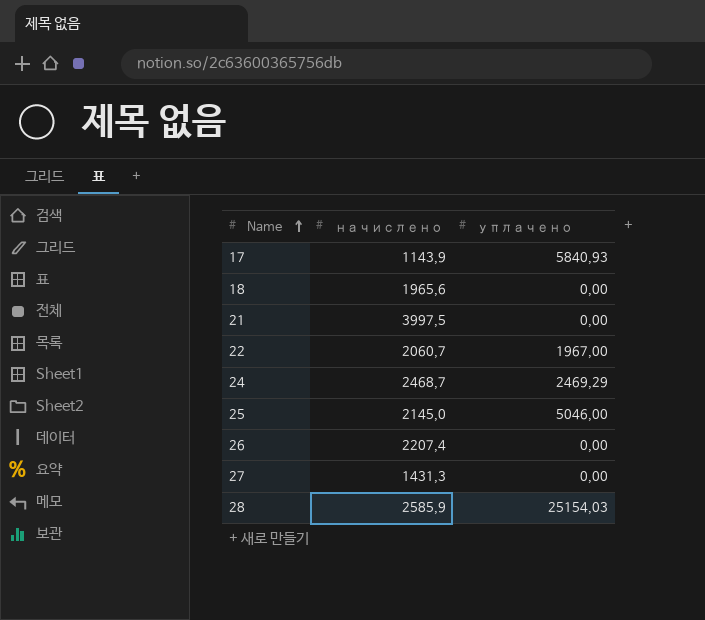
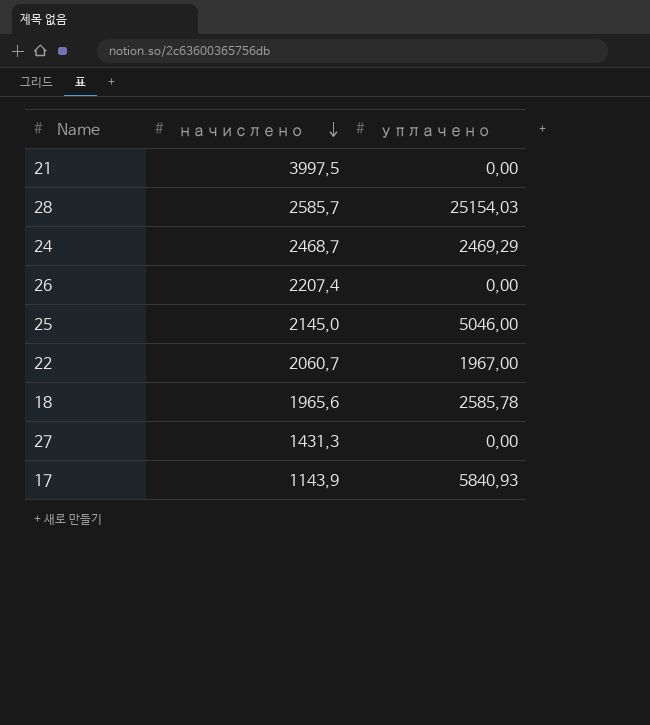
row order: Name ascending -> начислено descending
28 | начислено: 2585,9 -> 2585,7
18 | уплачено: 0,00 -> 2585,78

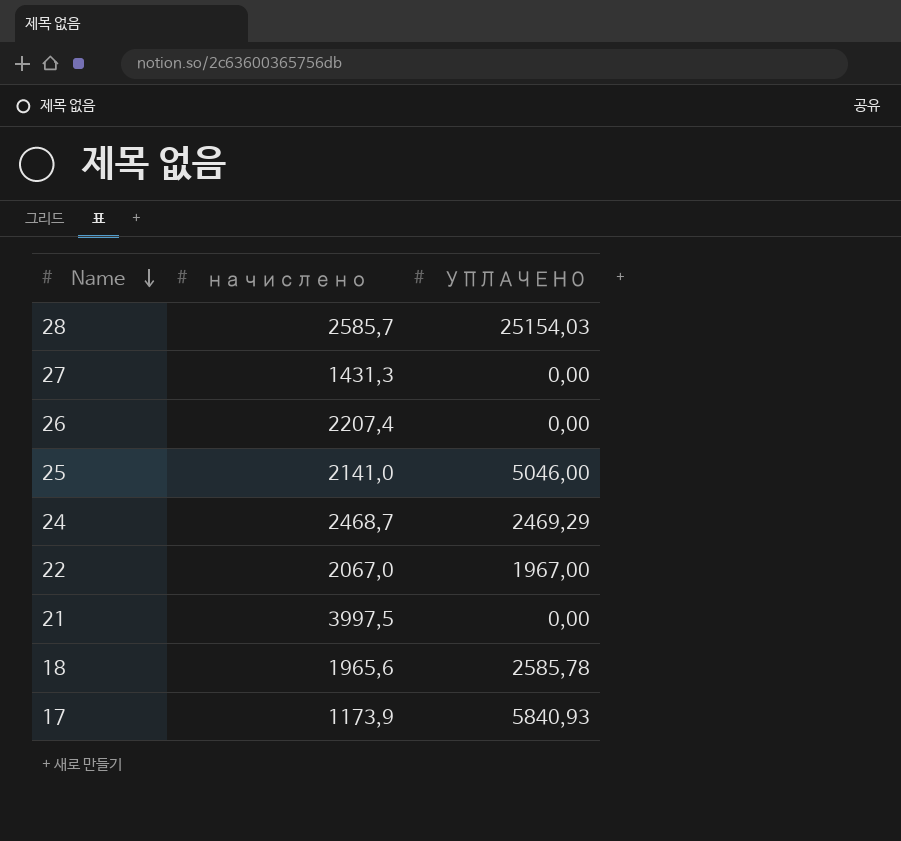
row order: начислено descending -> Name descending
column name: уплачено -> УПЛАЧЕНО
25 | начислено: 2145,0 -> 2141,0
22 | начислено: 2060,7 -> 2067,0
17 | начислено: 1143,9 -> 1173,9

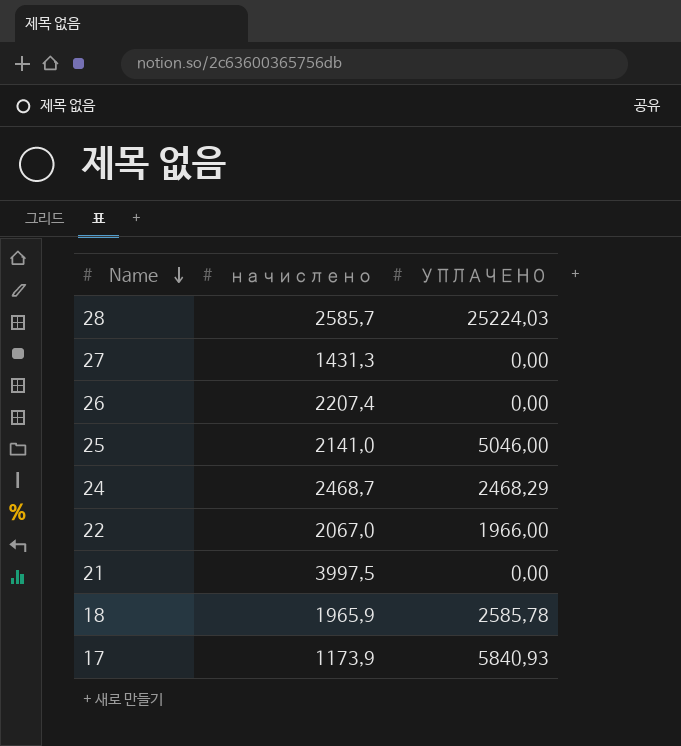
28 | УПЛАЧЕНО: 25154,03 -> 25224,03
24 | УПЛАЧЕНО: 2469,29 -> 2468,29
22 | УПЛАЧЕНО: 1967,00 -> 1966,00
18 | начислено: 1965,6 -> 1965,9

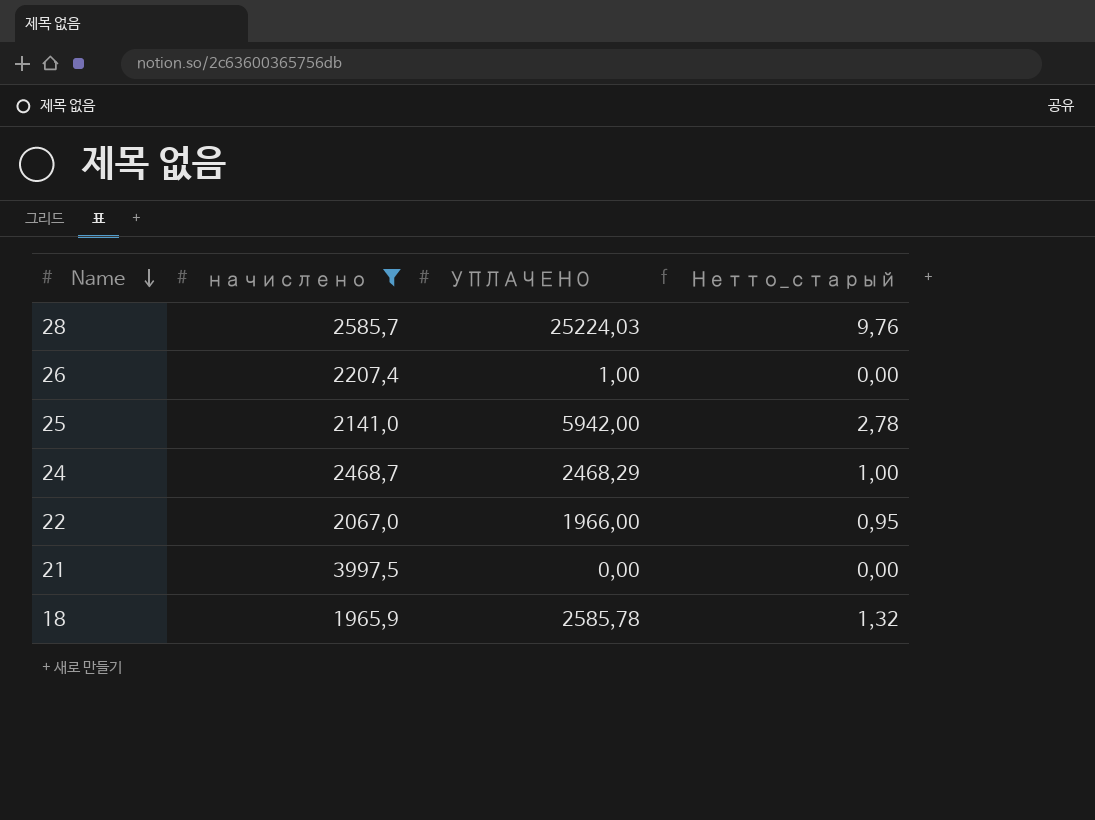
filter: none -> начислено >= 1965,9
column Нетто_старый | formula: none -> [УПЛАЧЕНО] / [начислено]
26 | УПЛАЧЕНО: 0,00 -> 1,00
25 | УПЛАЧЕНО: 5046,00 -> 5942,00

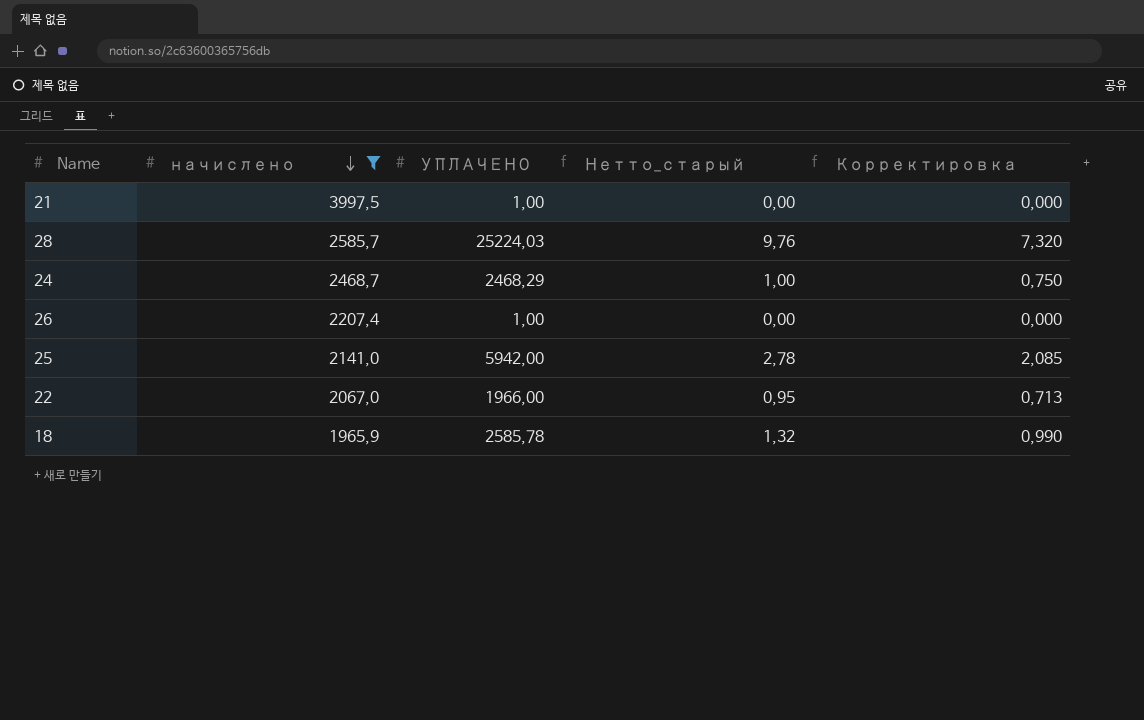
row order: Name descending -> начислено descending
column Корректировка | formula: none -> [Нетто_старый] * 0,75
21 | УПЛАЧЕНО: 0,00 -> 1,00

